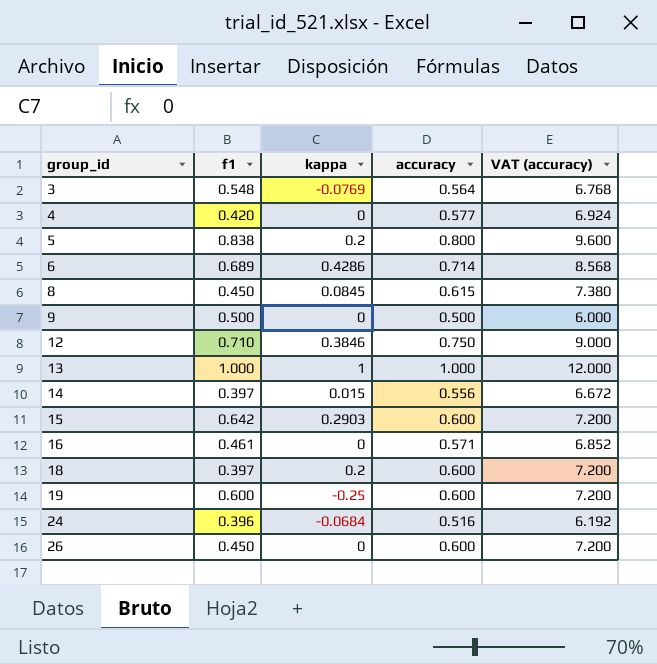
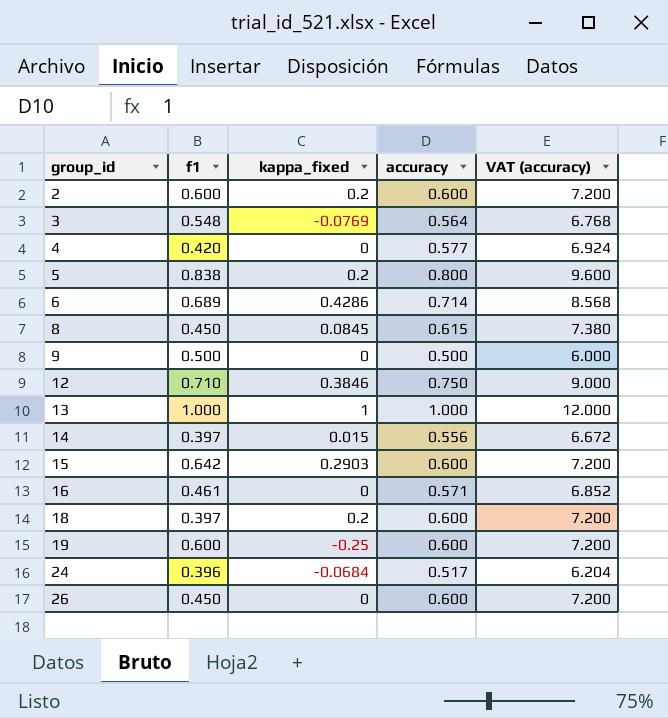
column name: kappa -> kappa_fixed
row 2: none -> 0.600 | 0.2 | 0.600 | 7.200
24 | accuracy: 0.516 -> 0.517
24 | VAT (accuracy): 6.192 -> 6.204

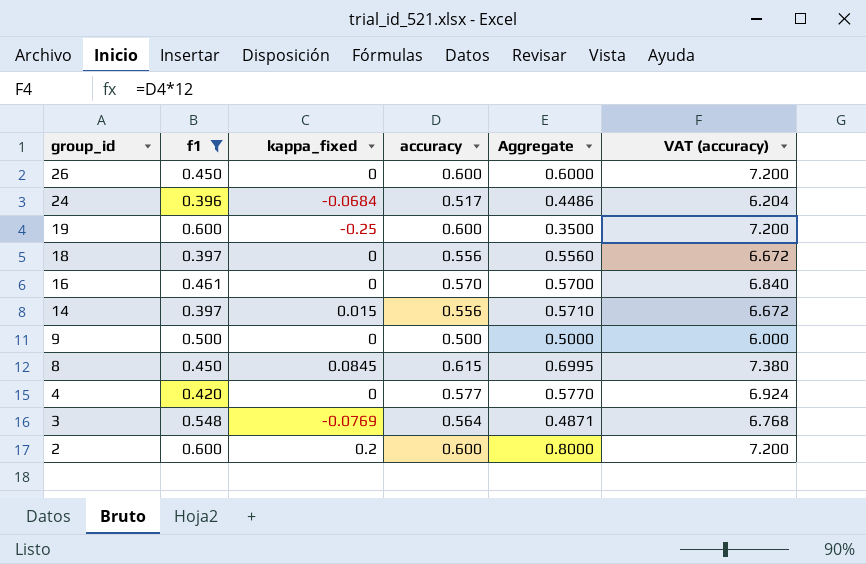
filter: none -> f1 <= 0.600
row order: group_id ascending -> group_id descending
column Aggregate | formula: none -> [kappa_fixed] + [accuracy]
18 | kappa_fixed: 0.2 -> 0
18 | accuracy: 0.600 -> 0.556
18 | VAT (accuracy): 7.200 -> 6.672
16 | accuracy: 0.571 -> 0.570
16 | VAT (accuracy): 6.852 -> 6.840

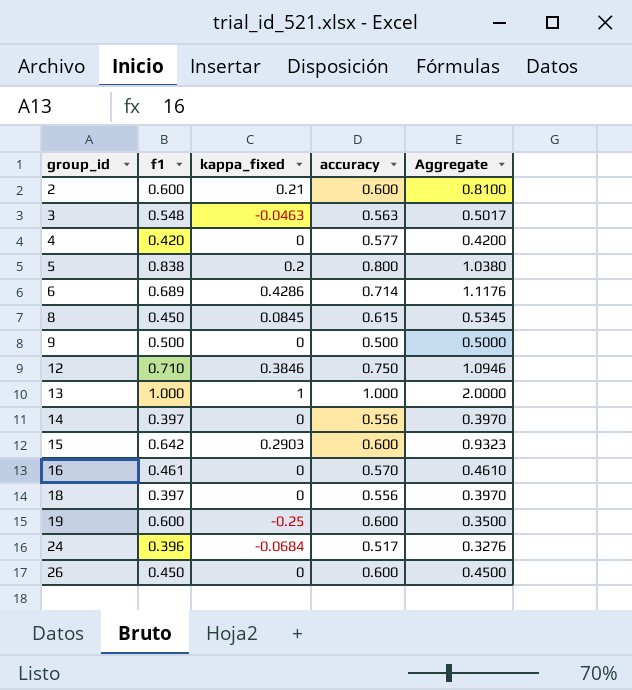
filter: f1 <= 0.600 -> none
row order: group_id descending -> group_id ascending
column VAT (accuracy) | formula: [accuracy] * 12 -> none
column Aggregate | formula: [kappa_fixed] + [accuracy] -> [f1] + [kappa_fixed]
2 | kappa_fixed: 0.2 -> 0.21
3 | kappa_fixed: -0.0769 -> -0.0463
3 | accuracy: 0.564 -> 0.563
14 | kappa_fixed: 0.015 -> 0

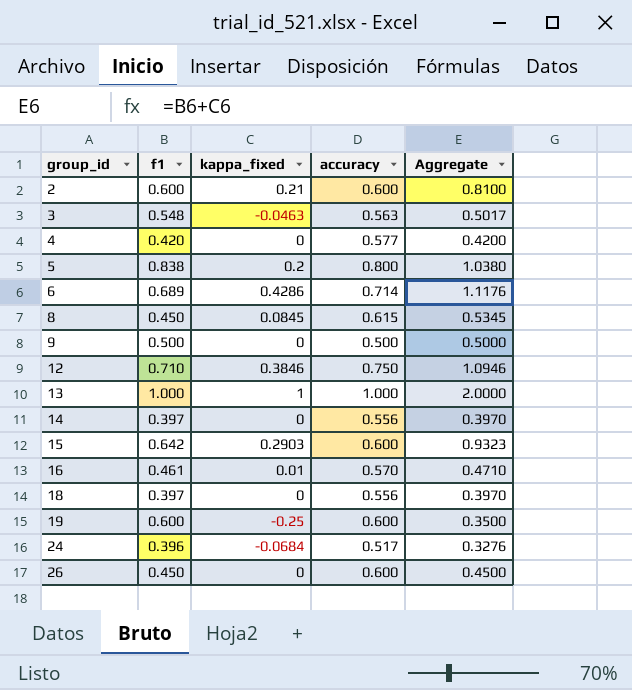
16 | kappa_fixed: 0 -> 0.01
16 | Aggregate: 0.4610 -> 0.4710

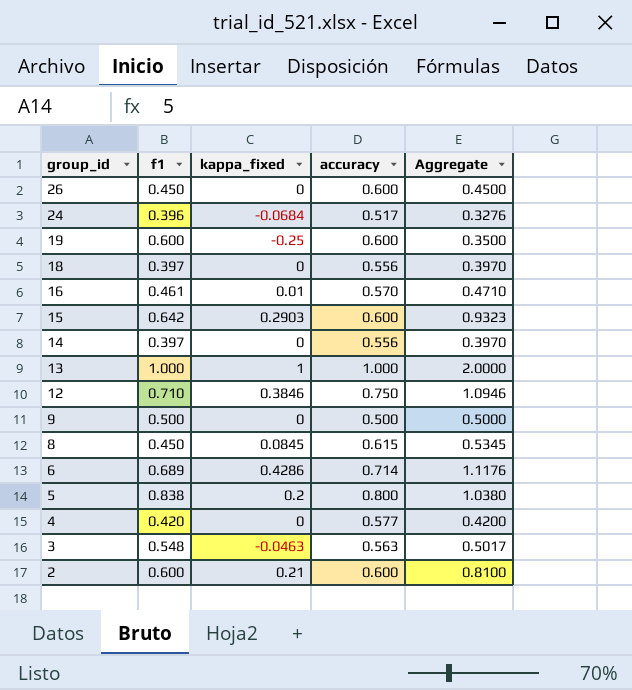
row order: group_id ascending -> group_id descending

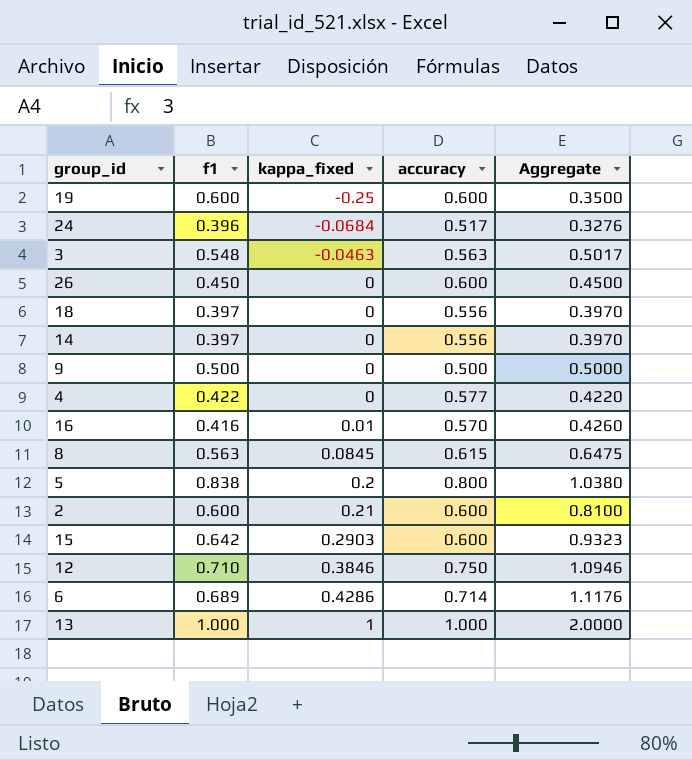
row order: group_id descending -> kappa_fixed ascending
4 | f1: 0.420 -> 0.422
4 | Aggregate: 0.4200 -> 0.4220
16 | f1: 0.461 -> 0.416
16 | Aggregate: 0.4710 -> 0.4260
8 | f1: 0.450 -> 0.563
8 | Aggregate: 0.5345 -> 0.6475

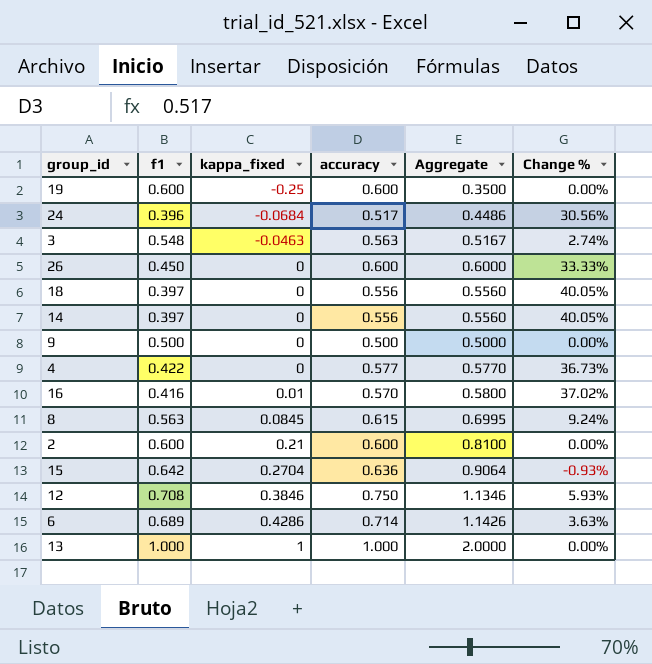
column Aggregate | formula: [f1] + [kappa_fixed] -> [kappa_fixed] + [accuracy]
column Change % | formula: none -> ([accuracy] - [f1]) / [f1]
row 5: 0.838 | 0.2 | 0.800 | 1.0380 -> none
15 | kappa_fixed: 0.2903 -> 0.2704
15 | accuracy: 0.600 -> 0.636
12 | f1: 0.710 -> 0.708

